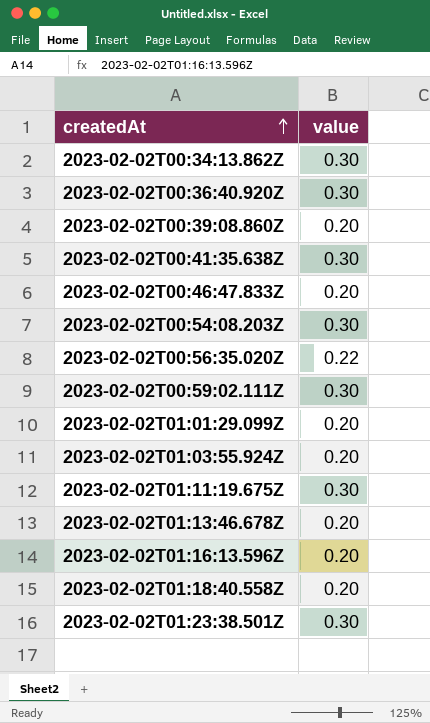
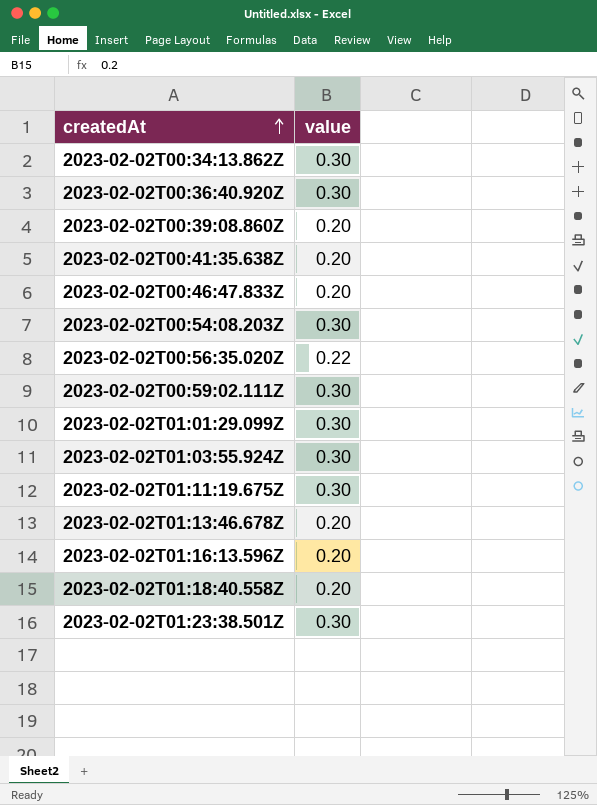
2023-02-02T00:41:35.638Z | value: 0.30 -> 0.20
2023-02-02T01:01:29.099Z | value: 0.20 -> 0.30
2023-02-02T01:03:55.924Z | value: 0.20 -> 0.30

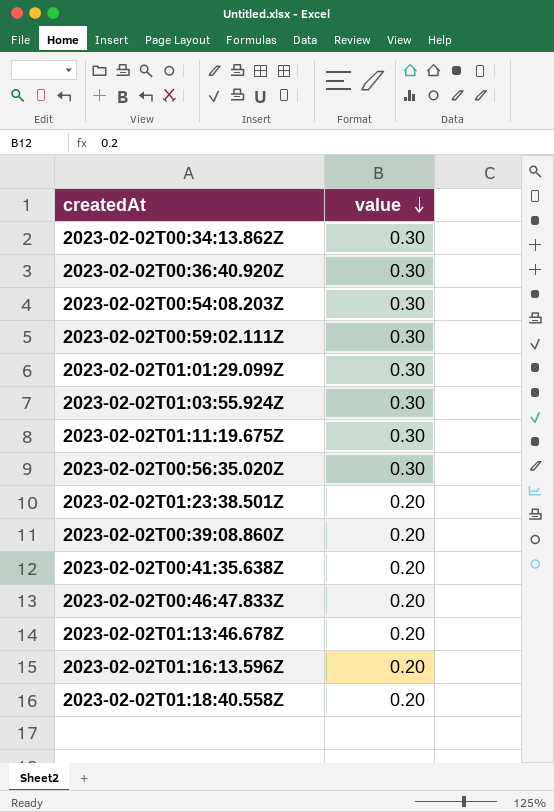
row order: createdAt ascending -> value descending
2023-02-02T00:56:35.020Z | value: 0.22 -> 0.30
2023-02-02T01:23:38.501Z | value: 0.30 -> 0.20

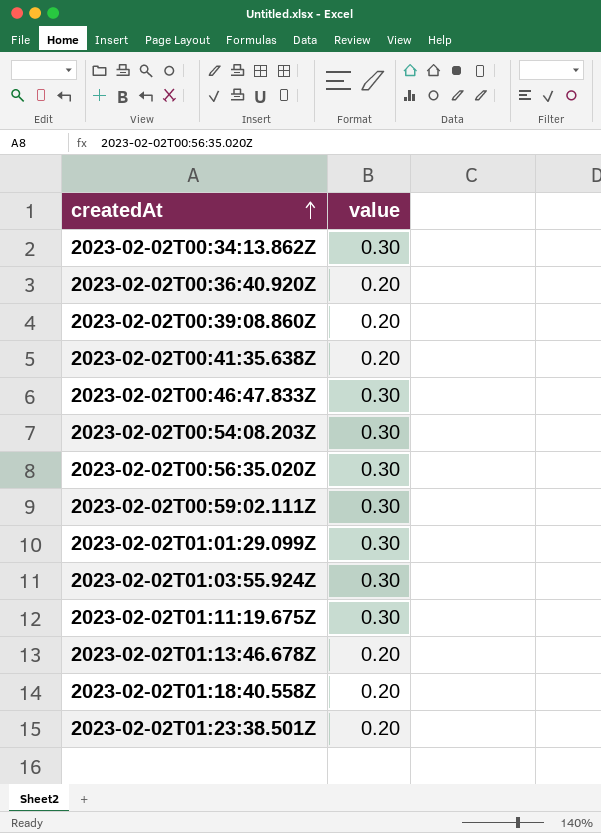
row order: value descending -> createdAt ascending
row 2023-02-02T01:16:13.596Z: 0.20 -> none
2023-02-02T00:36:40.920Z | value: 0.30 -> 0.20
2023-02-02T00:46:47.833Z | value: 0.20 -> 0.30

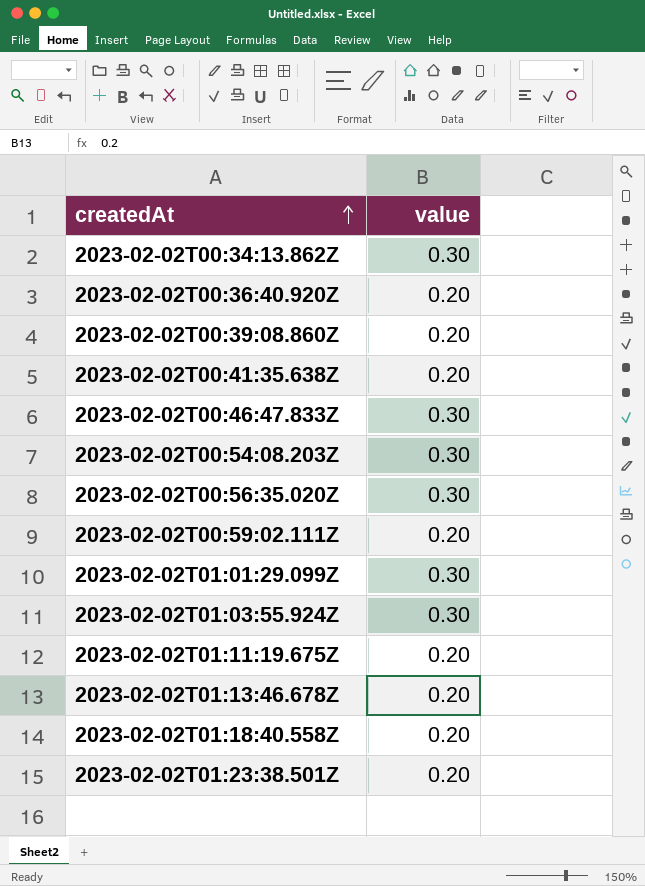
2023-02-02T00:59:02.111Z | value: 0.30 -> 0.20
2023-02-02T01:11:19.675Z | value: 0.30 -> 0.20

